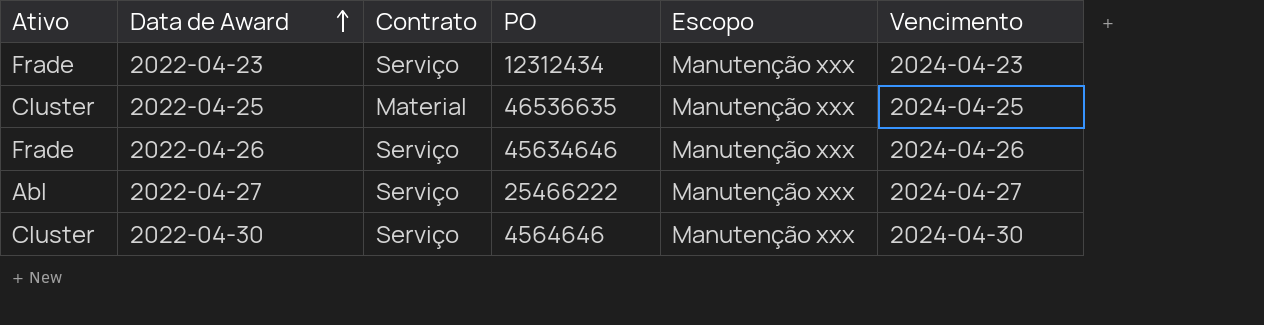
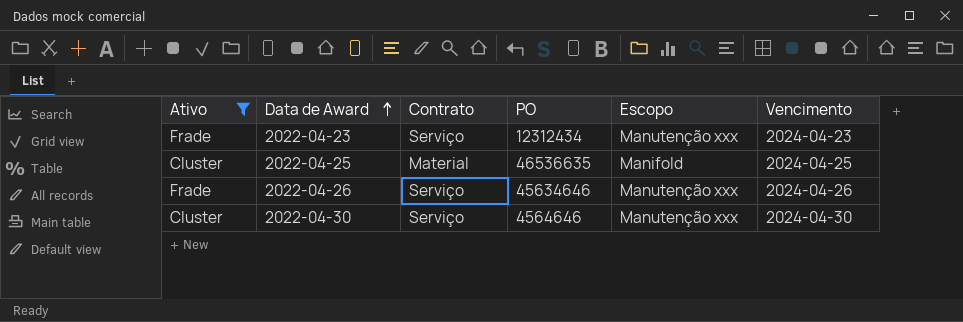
filter: none -> Ativo != Abl
2022-04-25 | Escopo: Manutenção xxx -> Manifold

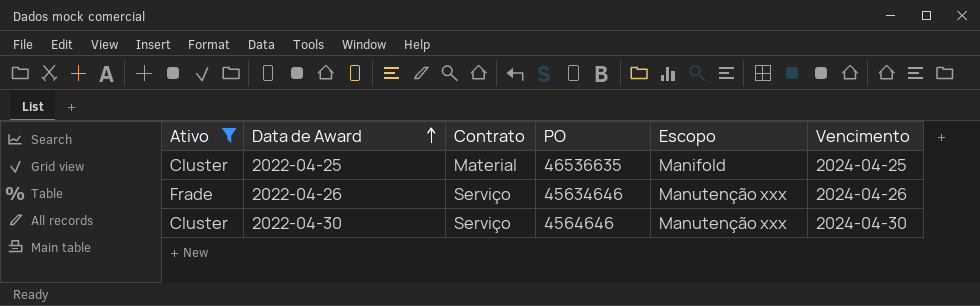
row 2022-04-23: Frade | Serviço | 12312434 | Manutenção xxx | 2024-04-23 -> none

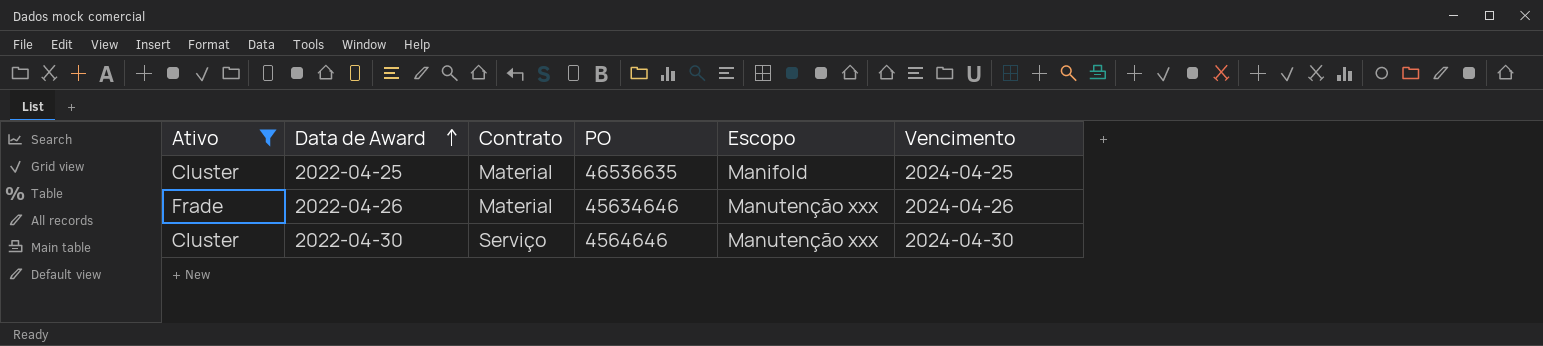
2022-04-26 | Contrato: Serviço -> Material

